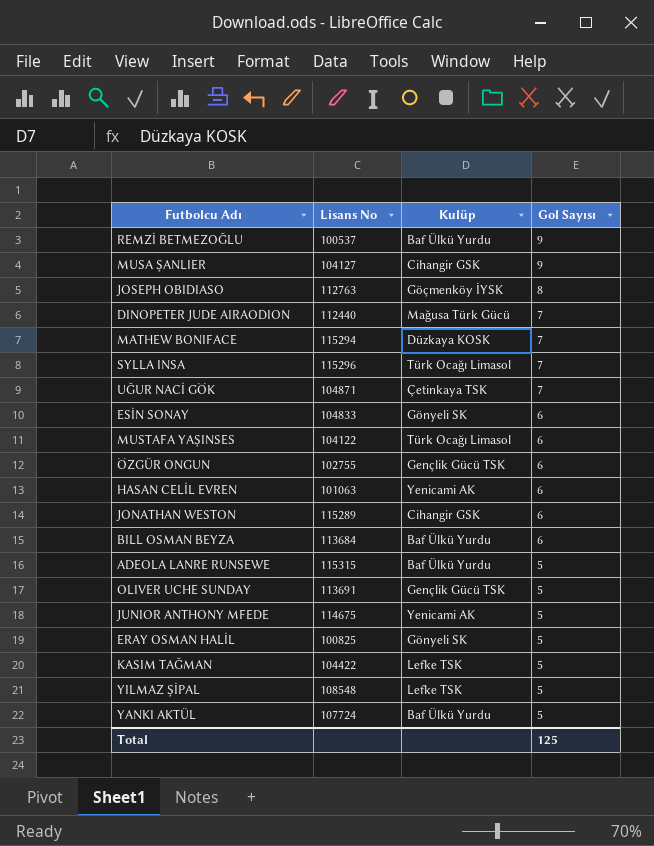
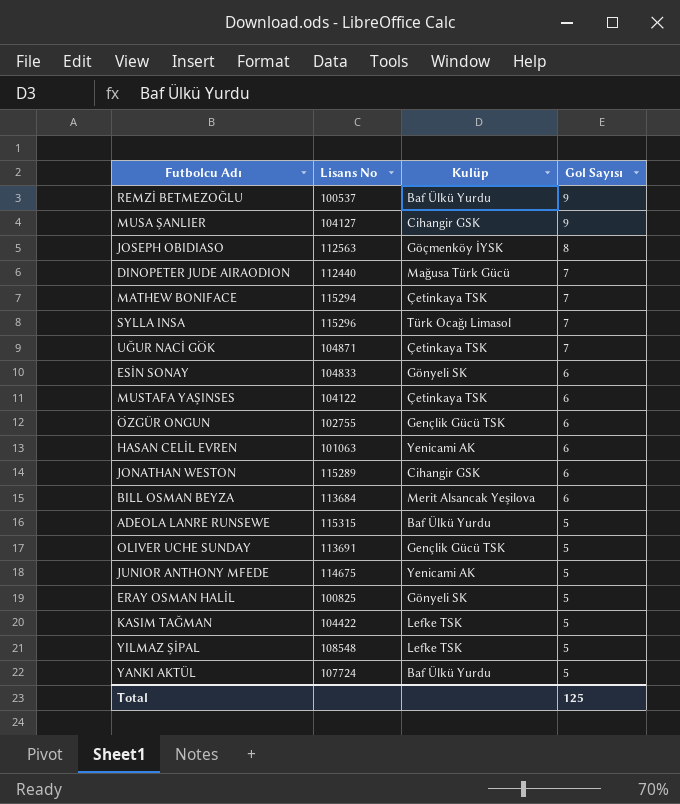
JOSEPH OBIDIASO | Lisans No: 112763 -> 112563
MATHEW BONIFACE | Kulüp: Düzkaya KOSK -> Çetinkaya TSK
MUSTAFA YAŞINSES | Kulüp: Türk Ocağı Limasol -> Çetinkaya TSK
BILL OSMAN BEYZA | Kulüp: Baf Ülkü Yurdu -> Merit Alsancak Yeşilova

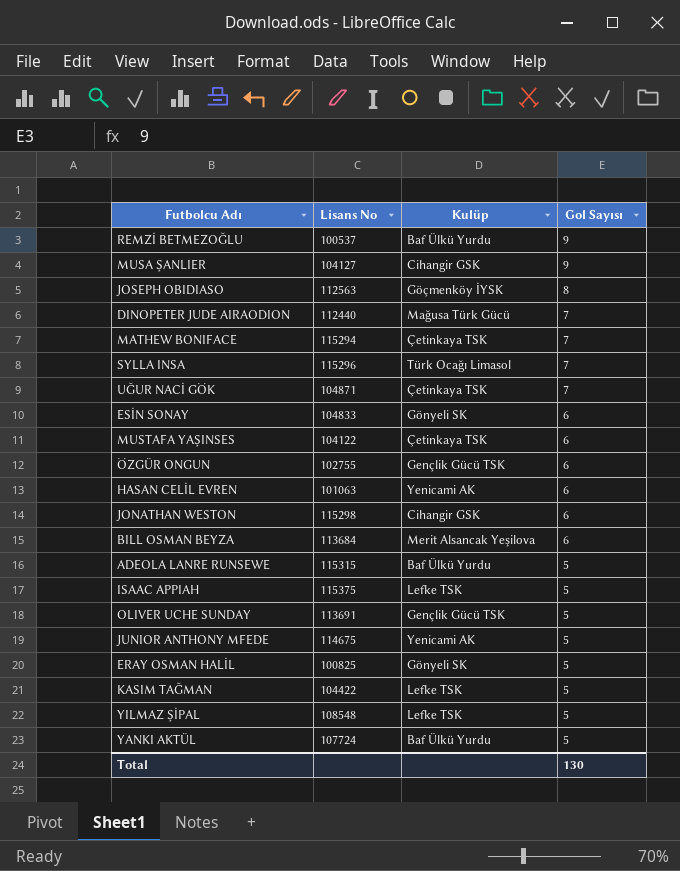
JONATHAN WESTON | Lisans No: 115289 -> 115298
row ISAAC APPIAH: none -> 115375 | Lefke TSK | 5
Total | Gol Sayısı: 125 -> 130

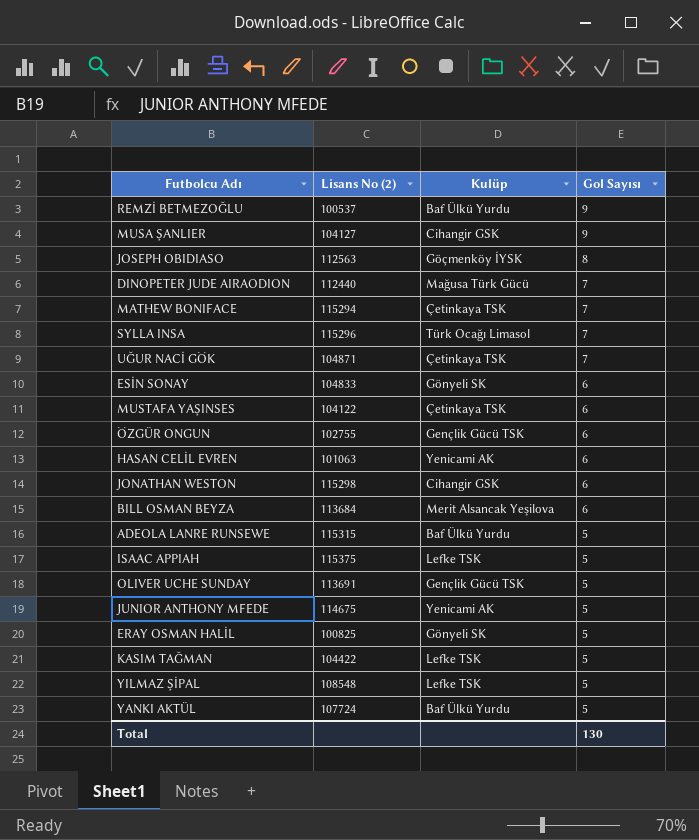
column name: Lisans No -> Lisans No (2)

